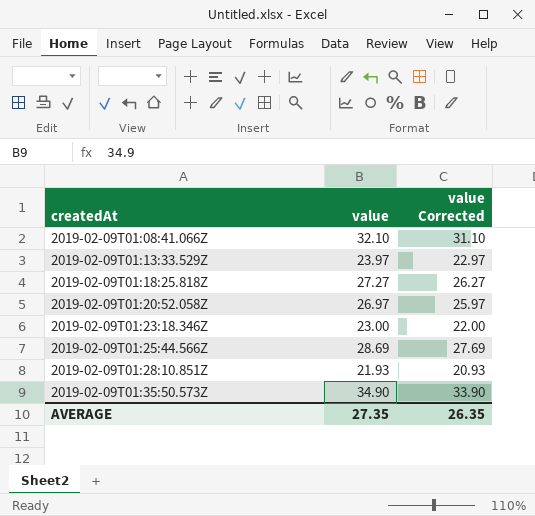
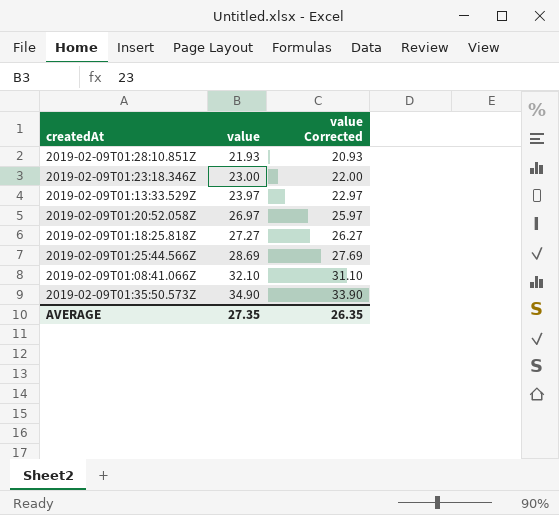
row order: createdAt ascending -> value ascending

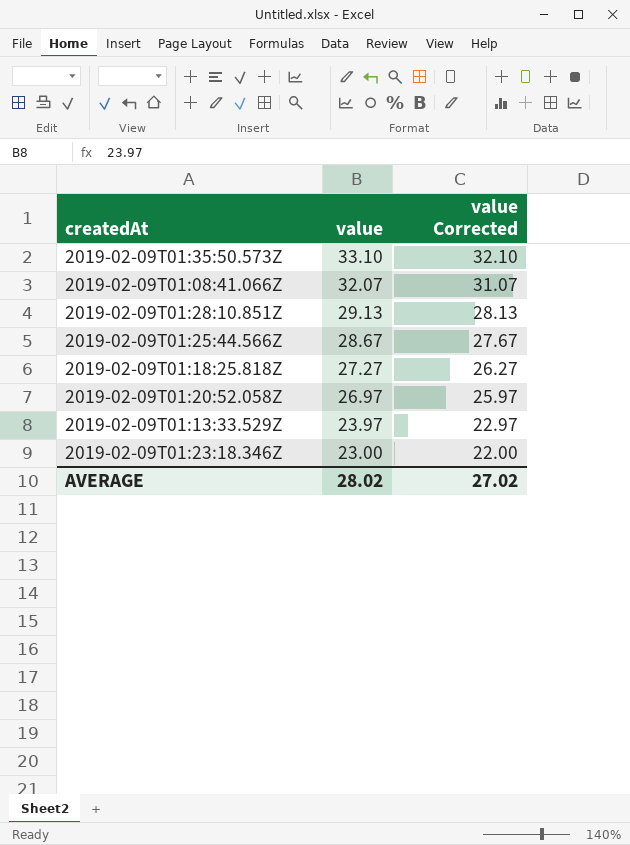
row order: value ascending -> value descending
2019-02-09T01:35:50.573Z | value: 34.90 -> 33.10
2019-02-09T01:35:50.573Z | value Corrected: 33.90 -> 32.10
2019-02-09T01:08:41.066Z | value: 32.10 -> 32.07
2019-02-09T01:08:41.066Z | value Corrected: 31.10 -> 31.07
2019-02-09T01:28:10.851Z | value: 21.93 -> 29.13
2019-02-09T01:28:10.851Z | value Corrected: 20.93 -> 28.13
2019-02-09T01:25:44.566Z | value: 28.69 -> 28.67
2019-02-09T01:25:44.566Z | value Corrected: 27.69 -> 27.67
AVERAGE | value: 27.35 -> 28.02
AVERAGE | value Corrected: 26.35 -> 27.02

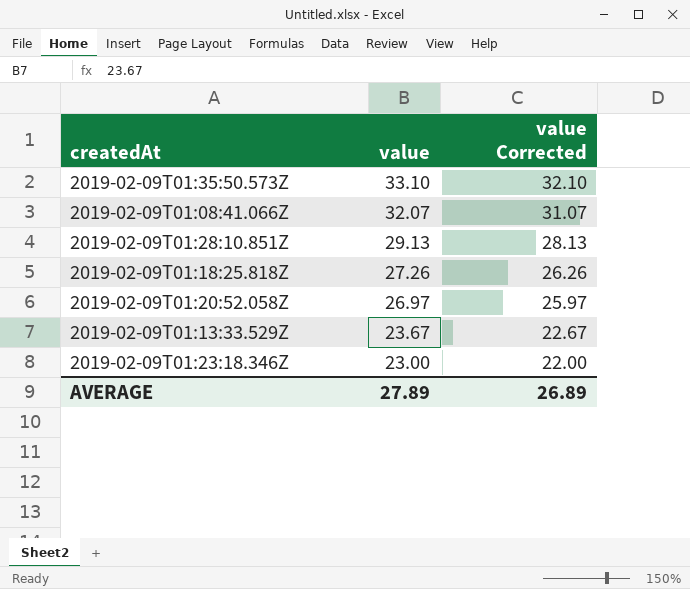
row 2019-02-09T01:25:44.566Z: 28.67 | 27.67 -> none
2019-02-09T01:18:25.818Z | value: 27.27 -> 27.26
2019-02-09T01:18:25.818Z | value Corrected: 26.27 -> 26.26
2019-02-09T01:13:33.529Z | value: 23.97 -> 23.67
2019-02-09T01:13:33.529Z | value Corrected: 22.97 -> 22.67
AVERAGE | value: 28.02 -> 27.89
AVERAGE | value Corrected: 27.02 -> 26.89

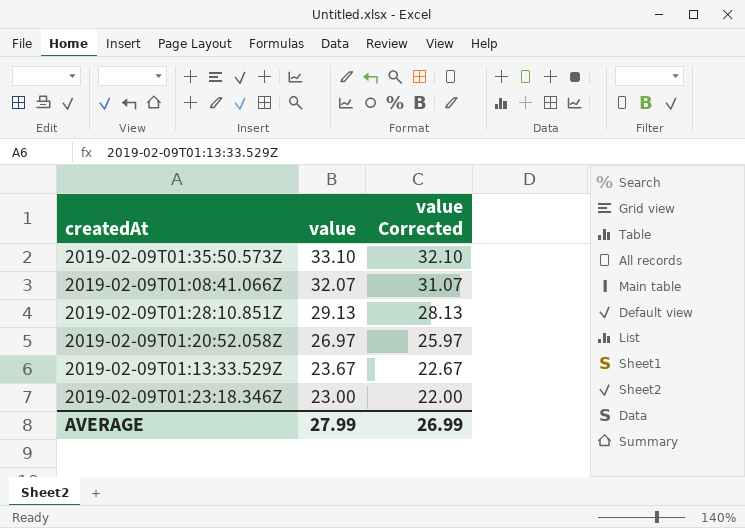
row 2019-02-09T01:18:25.818Z: 27.26 | 26.26 -> none
AVERAGE | value: 27.89 -> 27.99
AVERAGE | value Corrected: 26.89 -> 26.99

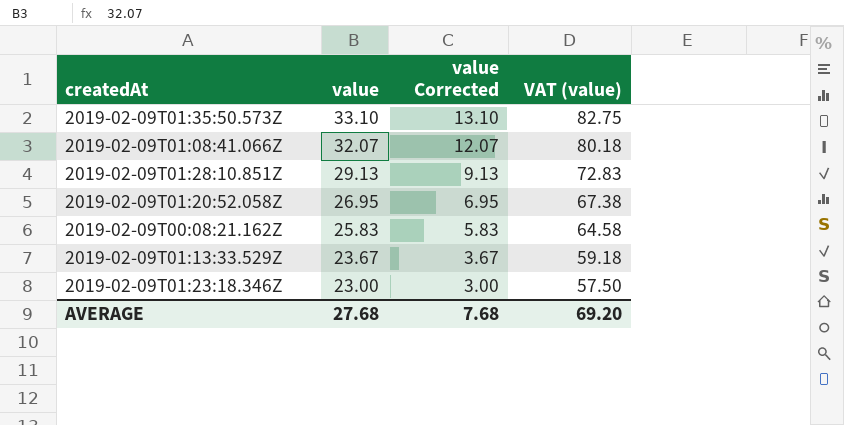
column value Corrected | formula: [value] - 1 -> [value] - 20
column VAT (value) | formula: none -> [value] * 2.5
2019-02-09T01:20:52.058Z | value: 26.97 -> 26.95
row 2019-02-09T00:08:21.162Z: none -> 25.83 | 5.83 | 64.58
AVERAGE | value: 27.99 -> 27.68
AVERAGE | value Corrected: 26.99 -> 7.68

